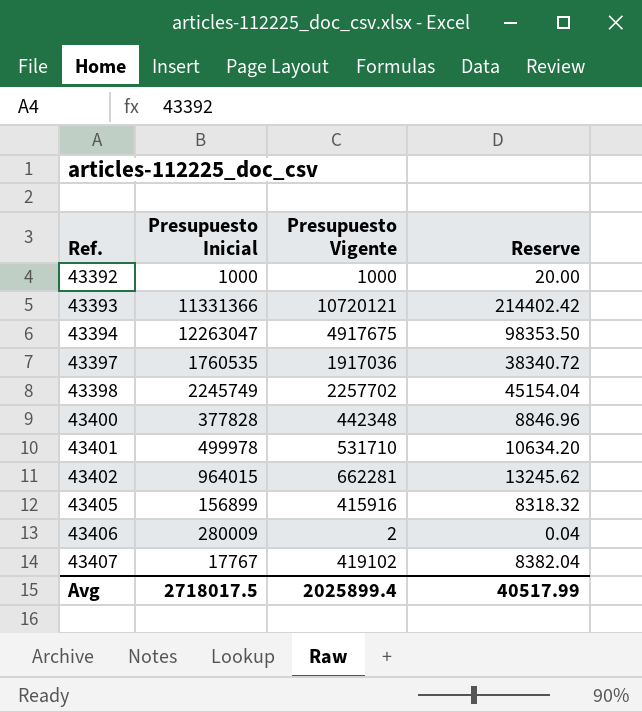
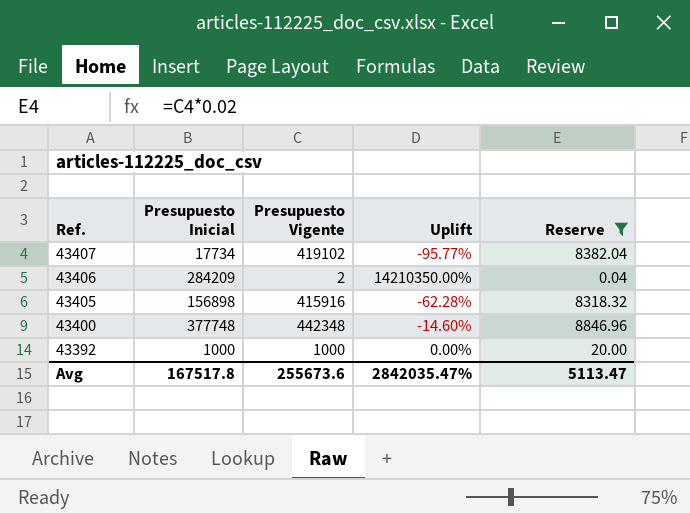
filter: none -> Reserve <= 8846.96
row order: Ref. ascending -> Ref. descending
column Uplift | formula: none -> ([Presupuesto Inicial] - [Presupuesto Vigente]) / [Presupuesto Vigente]
43407 | Presupuesto Inicial: 17767 -> 17734
43406 | Presupuesto Inicial: 280009 -> 284209
43405 | Presupuesto Inicial: 156899 -> 156898
43400 | Presupuesto Inicial: 377828 -> 377748
Avg | Presupuesto Inicial: 2718017.5 -> 167517.8
Avg | Presupuesto Vigente: 2025899.4 -> 255673.6
Avg | Reserve: 40517.99 -> 5113.47

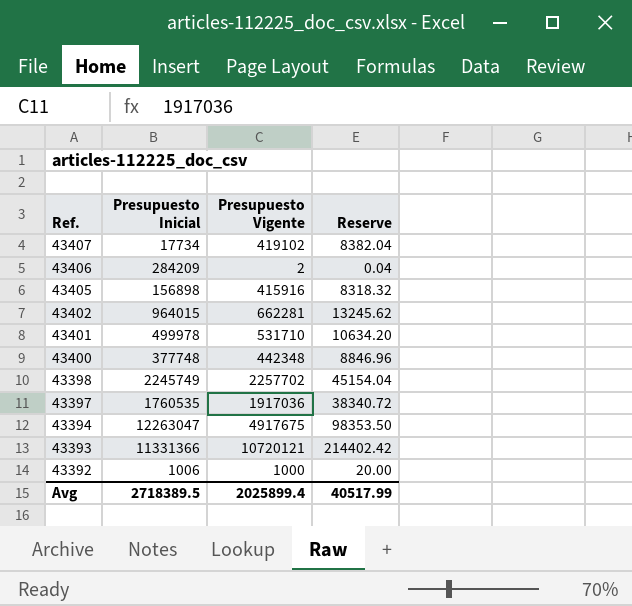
filter: Reserve <= 8846.96 -> none
column Uplift | formula: ([Presupuesto Inicial] - [Presupuesto Vigente]) / [Presupuesto Vigente] -> none
43392 | Presupuesto Inicial: 1000 -> 1006
Avg | Presupuesto Inicial: 167517.8 -> 2718389.5
Avg | Presupuesto Vigente: 255673.6 -> 2025899.4
Avg | Reserve: 5113.47 -> 40517.99

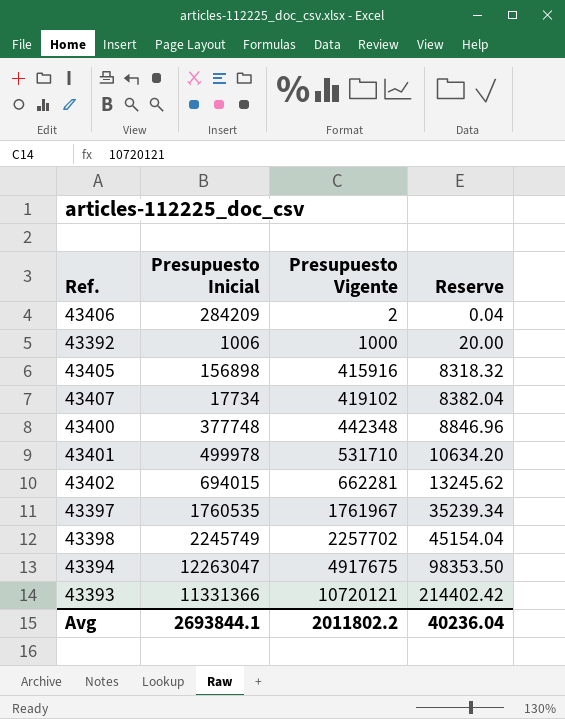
row order: Ref. descending -> Presupuesto Vigente ascending
43402 | Presupuesto Inicial: 964015 -> 694015
43397 | Presupuesto Vigente: 1917036 -> 1761967
43397 | Reserve: 38340.72 -> 35239.34
Avg | Presupuesto Inicial: 2718389.5 -> 2693844.1
Avg | Presupuesto Vigente: 2025899.4 -> 2011802.2
Avg | Reserve: 40517.99 -> 40236.04

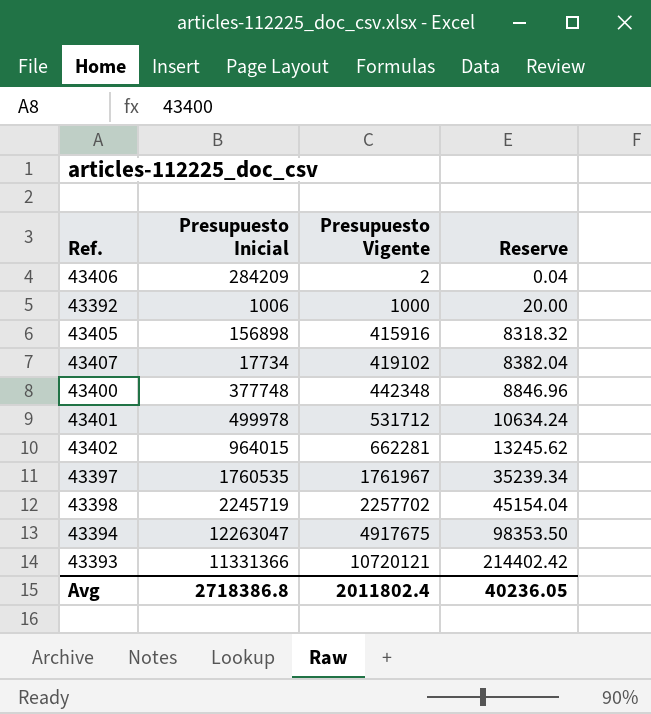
43401 | Presupuesto Vigente: 531710 -> 531712
43401 | Reserve: 10634.20 -> 10634.24
43402 | Presupuesto Inicial: 694015 -> 964015
43398 | Presupuesto Inicial: 2245749 -> 2245719
Avg | Presupuesto Inicial: 2693844.1 -> 2718386.8
Avg | Presupuesto Vigente: 2011802.2 -> 2011802.4
Avg | Reserve: 40236.04 -> 40236.05

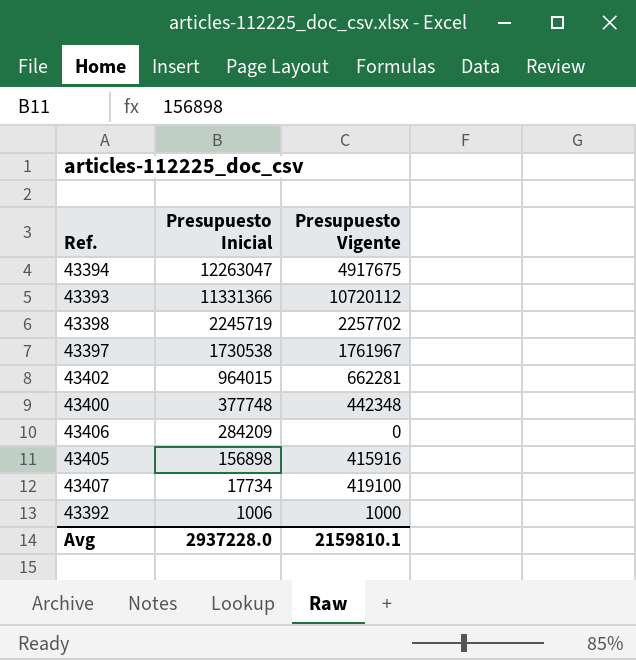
row order: Presupuesto Vigente ascending -> Presupuesto Inicial descending
column Reserve | formula: [Presupuesto Vigente] * 0.02 -> none
row 43401: 499978 | 531712 | 10634.24 -> none
43393 | Presupuesto Vigente: 10720121 -> 10720112
43397 | Presupuesto Inicial: 1760535 -> 1730538
43406 | Presupuesto Vigente: 2 -> 0
43407 | Presupuesto Vigente: 419102 -> 419100
Avg | Presupuesto Inicial: 2718386.8 -> 2937228.0
Avg | Presupuesto Vigente: 2011802.4 -> 2159810.1

